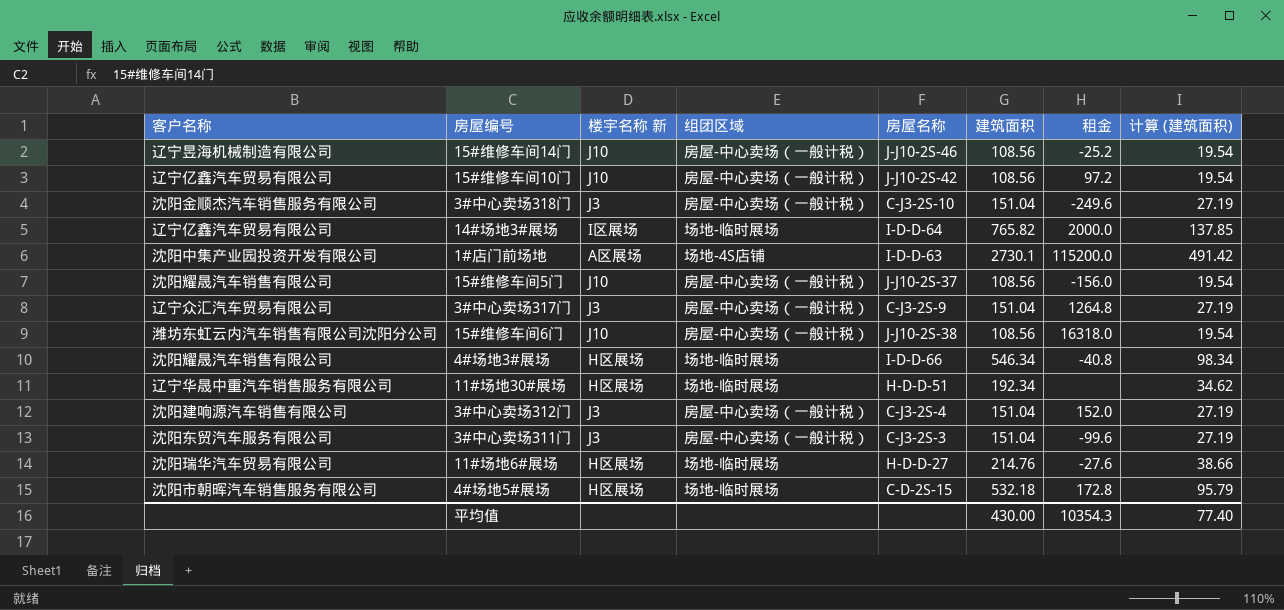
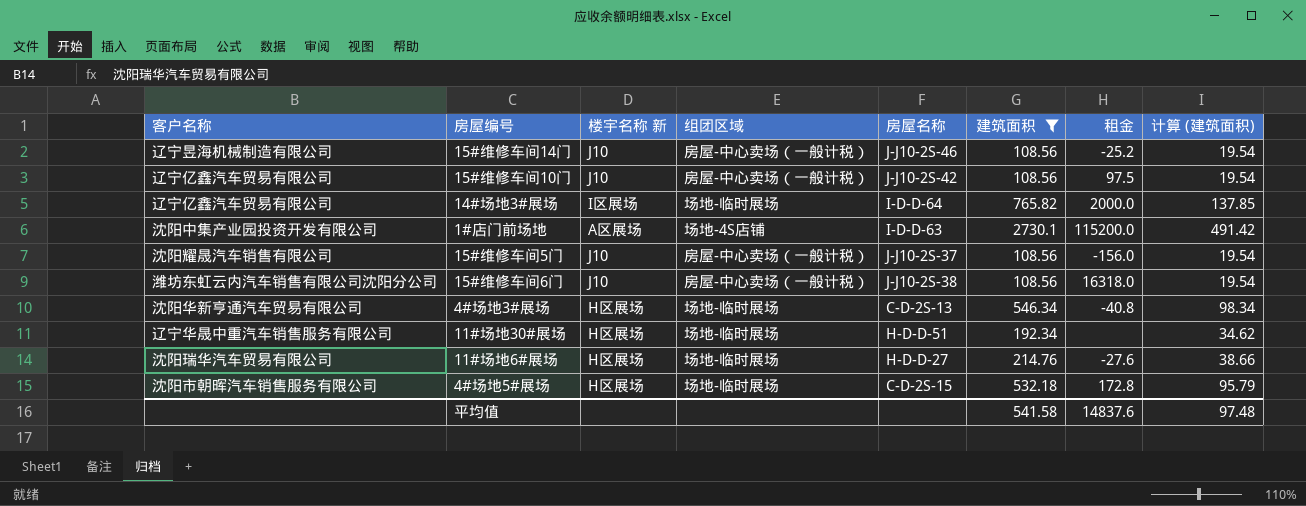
filter: none -> 建筑面积 != 151.04
15#维修车间10门 | 租金: 97.2 -> 97.5
4#场地3#展场 | 客户名称: 沈阳耀晟汽车销售有限公司 -> 沈阳华新亨通汽车贸易有限公司
4#场地3#展场 | 房屋名称: I-D-D-66 -> C-D-2S-13
平均值 | 建筑面积: 430.00 -> 541.58
平均值 | 租金: 10354.3 -> 14837.6
平均值 | 计算 (建筑面积): 77.40 -> 97.48

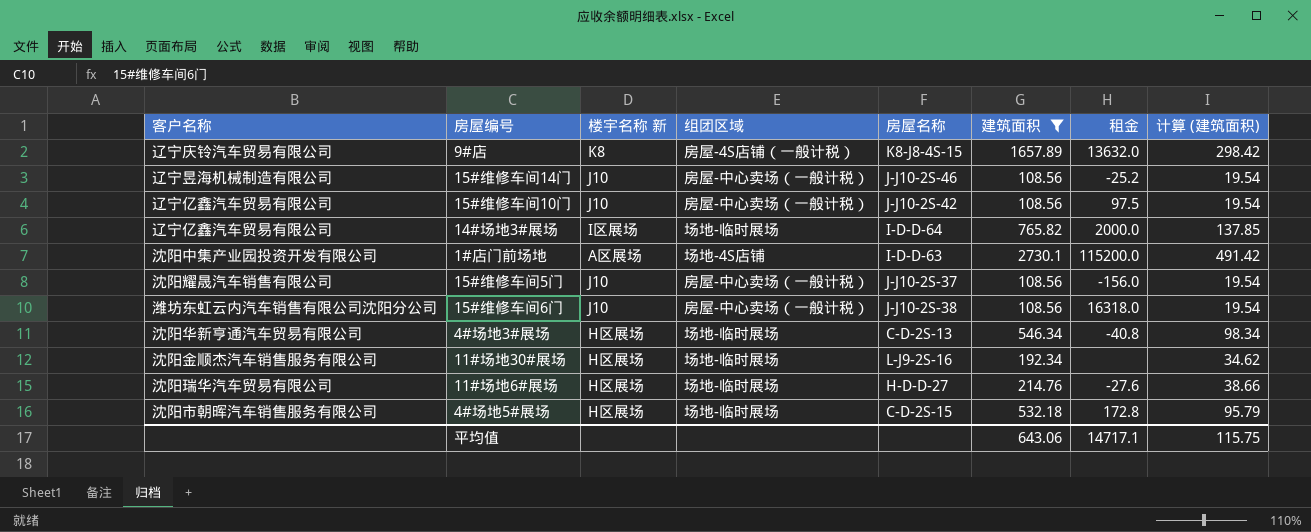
row 9#店: none -> 辽宁庆铃汽车贸易有限公司 | K8 | 房屋-4S店铺（一般计税） | K8-J8-4S-15 | 1657.89 | 13632.0 | 298.42
11#场地30#展场 | 客户名称: 辽宁华晟中重汽车销售服务有限公司 -> 沈阳金顺杰汽车销售服务有限公司
11#场地30#展场 | 房屋名称: H-D-D-51 -> L-J9-2S-16
平均值 | 建筑面积: 541.58 -> 643.06
平均值 | 租金: 14837.6 -> 14717.1
平均值 | 计算 (建筑面积): 97.48 -> 115.75

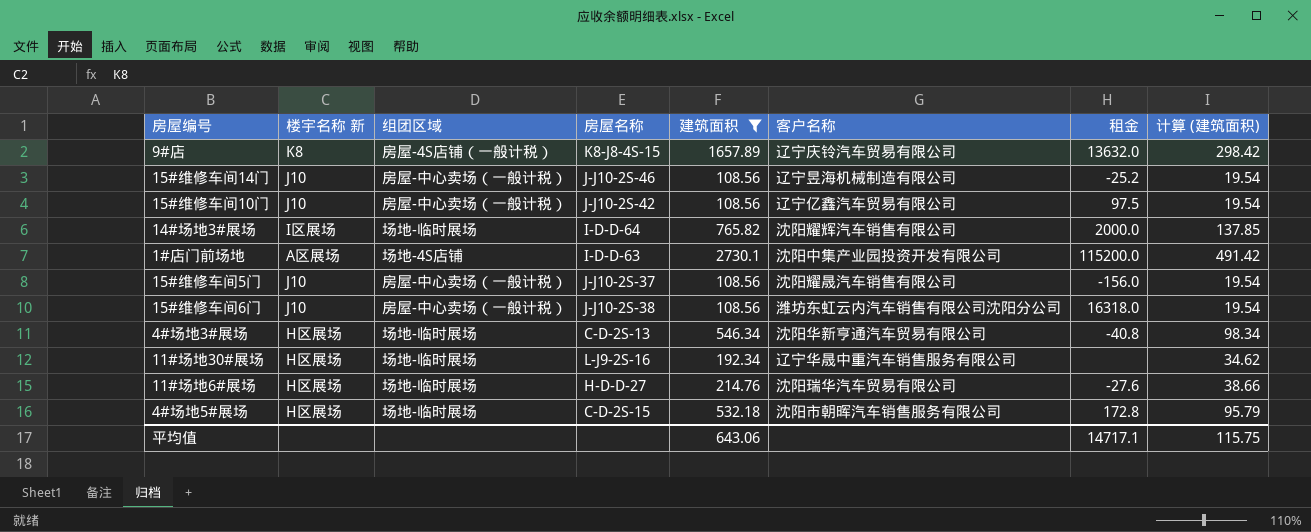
column 客户名称 | position: 1 -> 6
14#场地3#展场 | 客户名称: 辽宁亿鑫汽车贸易有限公司 -> 沈阳耀辉汽车销售有限公司
11#场地30#展场 | 客户名称: 沈阳金顺杰汽车销售服务有限公司 -> 辽宁华晟中重汽车销售服务有限公司

